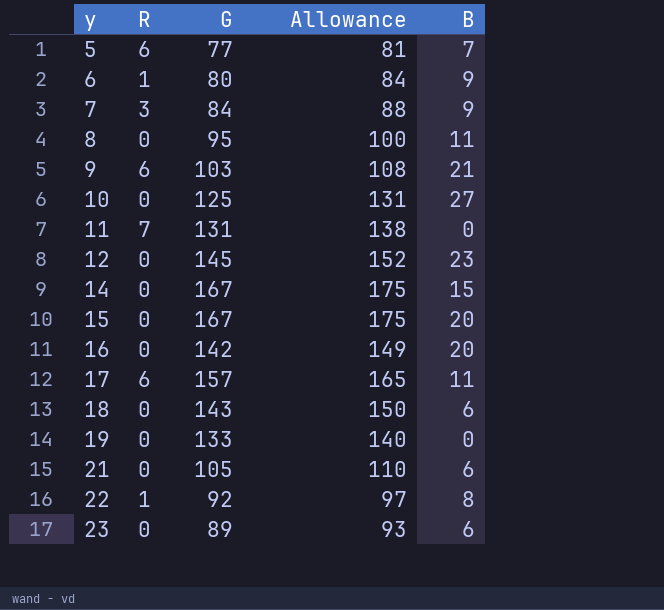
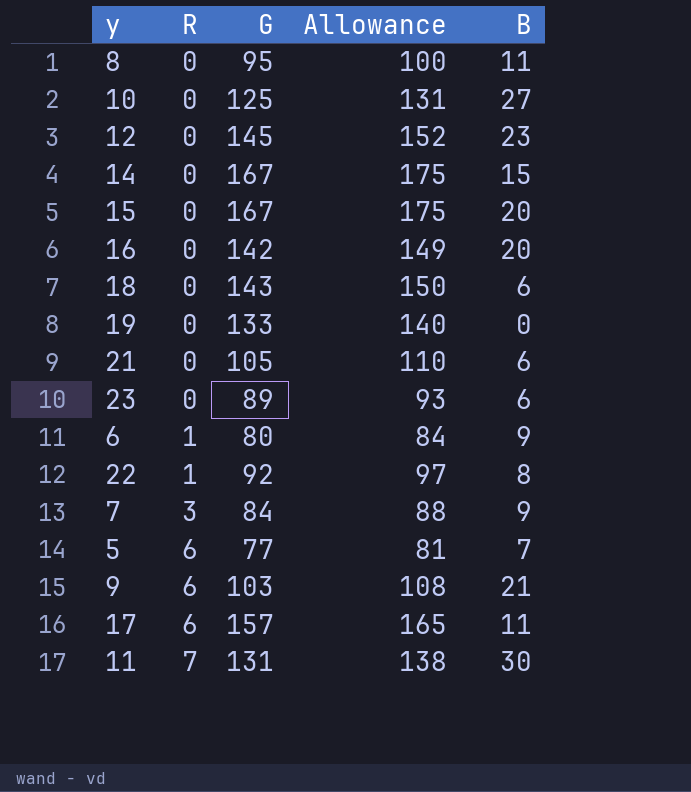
row order: y ascending -> R ascending
11 | B: 0 -> 30

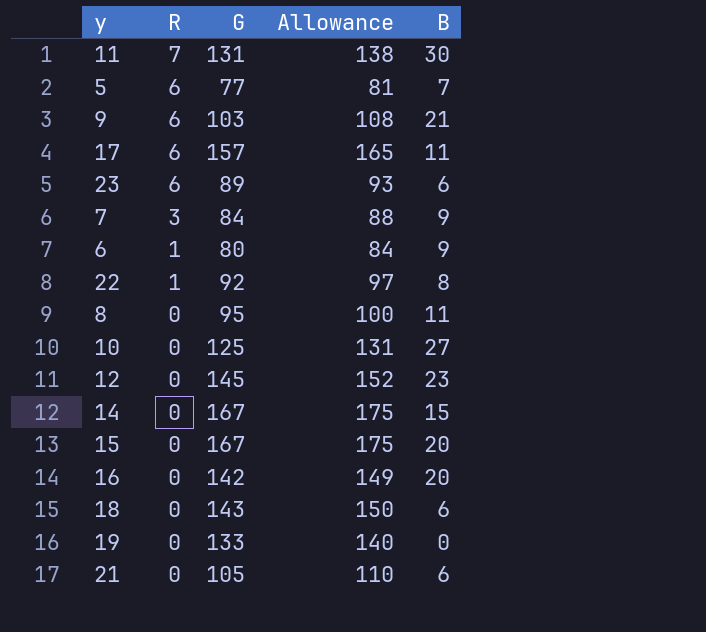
row order: R ascending -> R descending
23 | R: 0 -> 6

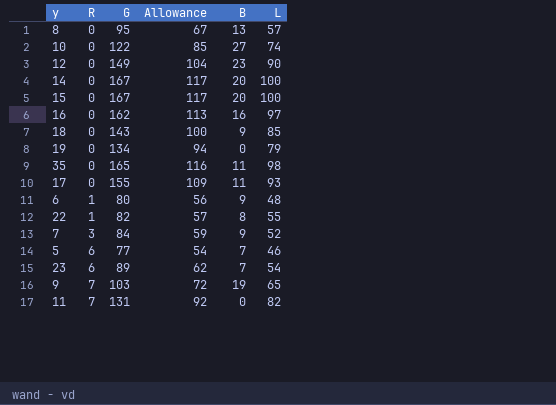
row order: R descending -> R ascending
column Allowance | formula: [G] * 1.05 -> [G] * 0.7
column L | position: none -> 6
row 21: 0 | 105 | 110 | 6 -> none
8 | B: 11 -> 13
10 | G: 125 -> 122
12 | G: 145 -> 149
14 | B: 15 -> 20
16 | G: 142 -> 162
16 | B: 20 -> 16
18 | B: 6 -> 9
19 | G: 133 -> 134
row 35: none -> 0 | 165 | 116 | 11 | 98
17 | R: 6 -> 0
17 | G: 157 -> 155
22 | G: 92 -> 82
23 | B: 6 -> 7
9 | R: 6 -> 7
9 | B: 21 -> 19
11 | B: 30 -> 0

